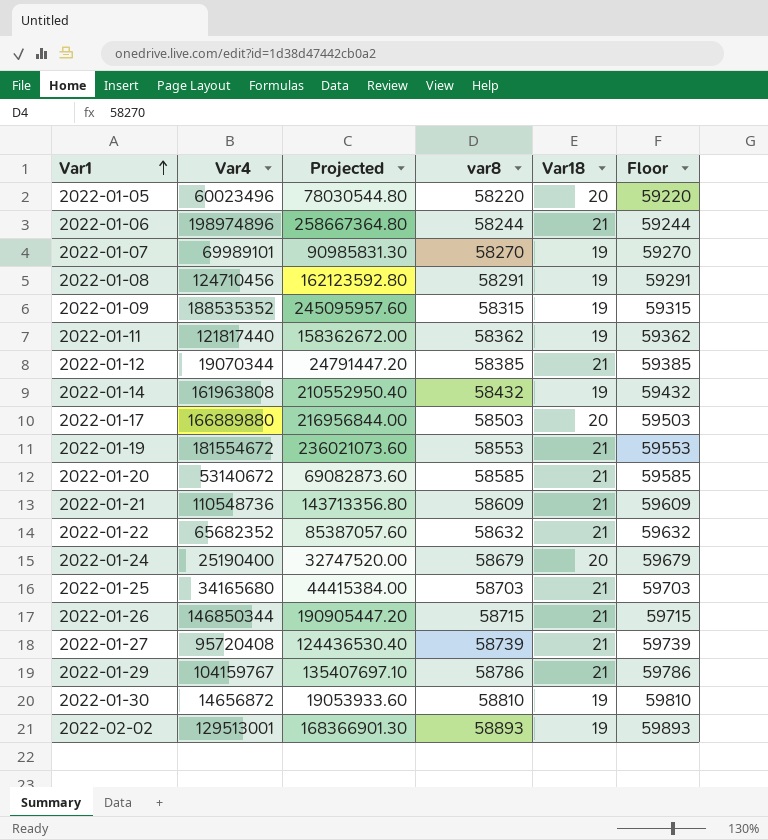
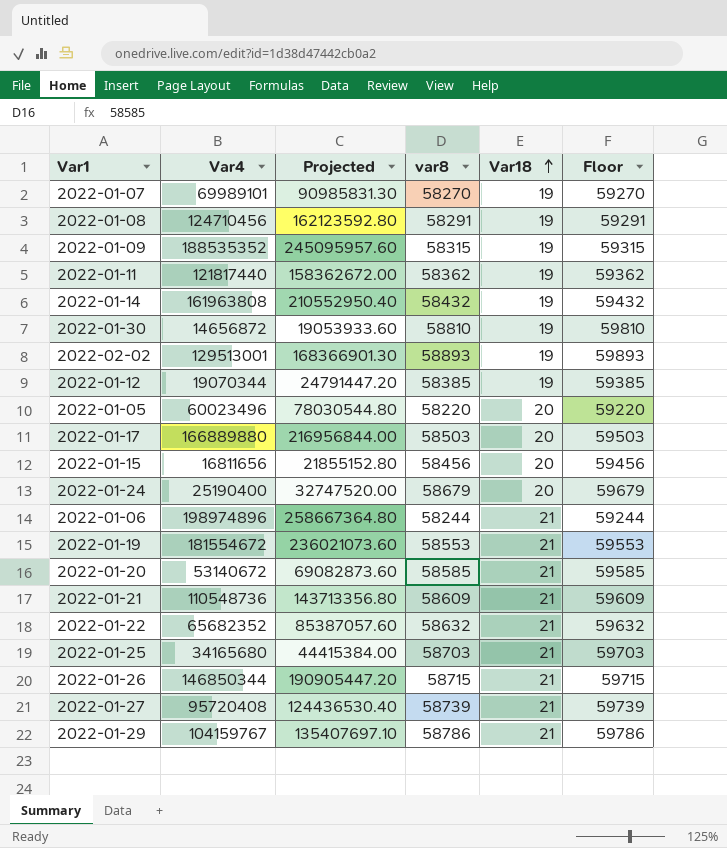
row order: Var1 ascending -> Var18 ascending
2022-01-12 | Var18: 21 -> 19
row 2022-01-15: none -> 16811656 | 21855152.80 | 58456 | 20 | 59456

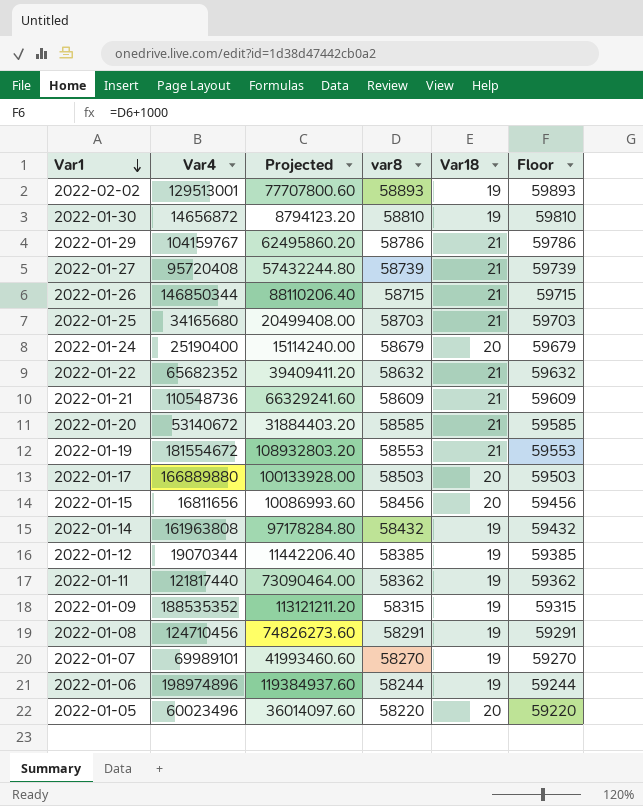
row order: Var18 ascending -> Var1 descending
column Projected | formula: [Var4] * 1.3 -> [Var4] * 0.6
2022-01-06 | Var18: 21 -> 19

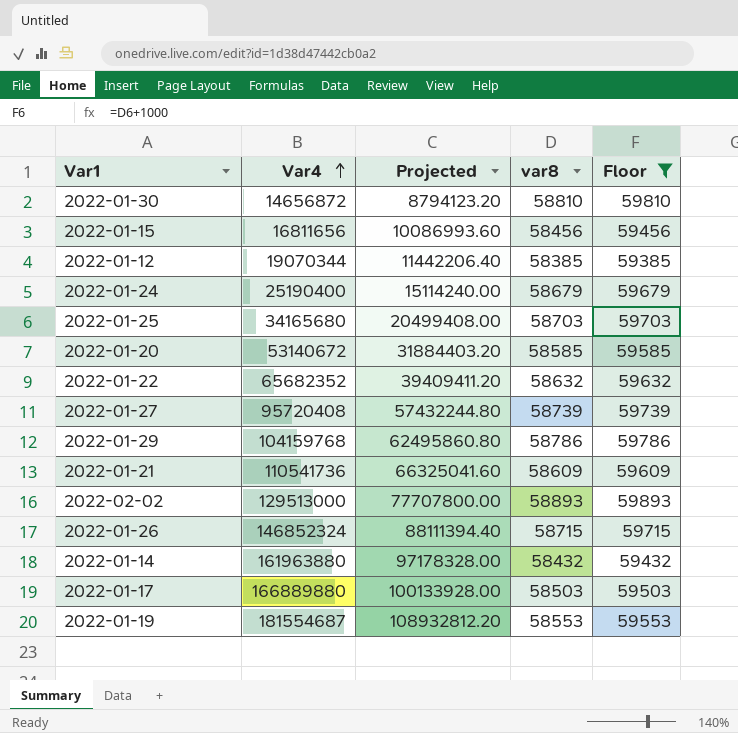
filter: none -> Floor >= 59385
row order: Var1 descending -> Var4 ascending
column Var18 | position: 5 -> none
2022-01-29 | Var4: 104159767 -> 104159768
2022-01-29 | Projected: 62495860.20 -> 62495860.80
2022-01-21 | Var4: 110548736 -> 110541736
2022-01-21 | Projected: 66329241.60 -> 66325041.60
2022-02-02 | Var4: 129513001 -> 129513000
2022-02-02 | Projected: 77707800.60 -> 77707800.00
2022-01-26 | Var4: 146850344 -> 146852324
2022-01-26 | Projected: 88110206.40 -> 88111394.40
2022-01-14 | Var4: 161963808 -> 161963880
2022-01-14 | Projected: 97178284.80 -> 97178328.00
2022-01-19 | Var4: 181554672 -> 181554687
2022-01-19 | Projected: 108932803.20 -> 108932812.20

